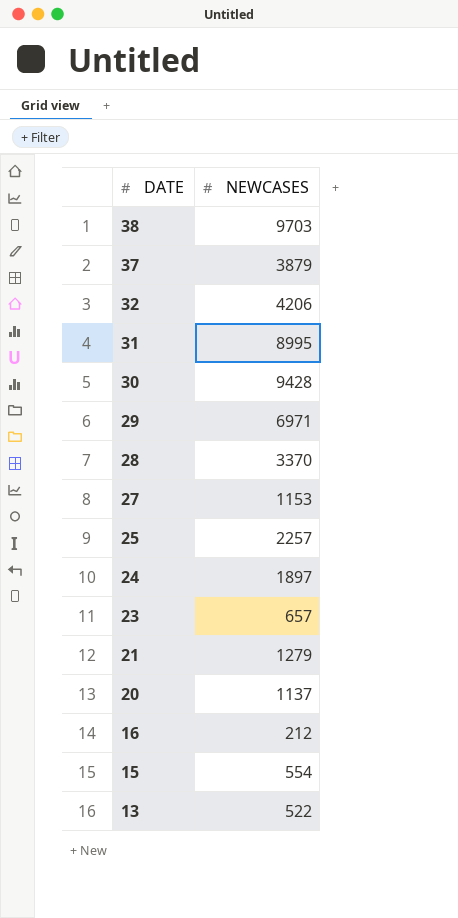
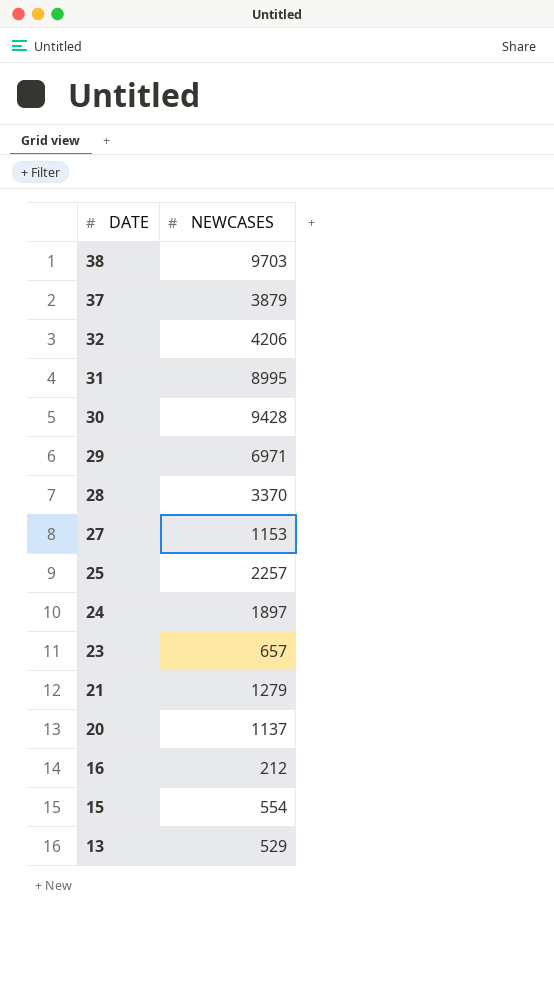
13 | NEWCASES: 522 -> 529

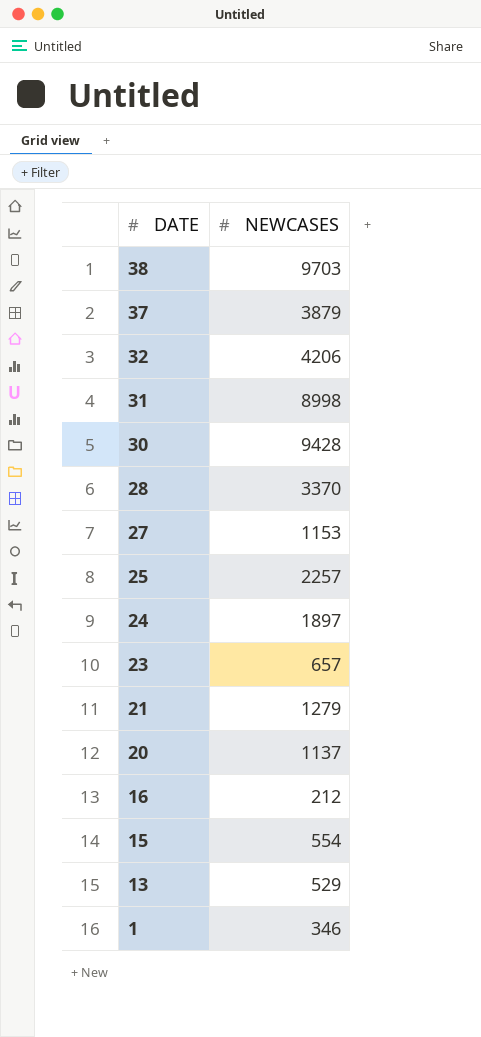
row 29: 6971 -> none
31 | NEWCASES: 8995 -> 8998
row 1: none -> 346

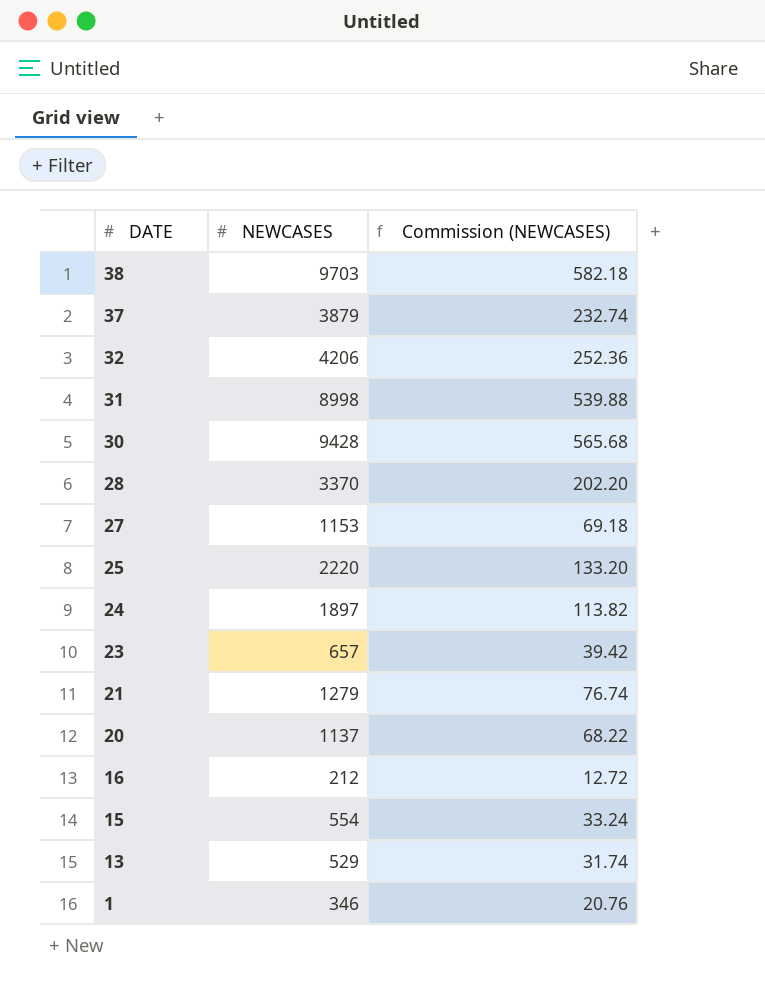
column Commission (NEWCASES) | formula: none -> [NEWCASES] * 0.06
25 | NEWCASES: 2257 -> 2220

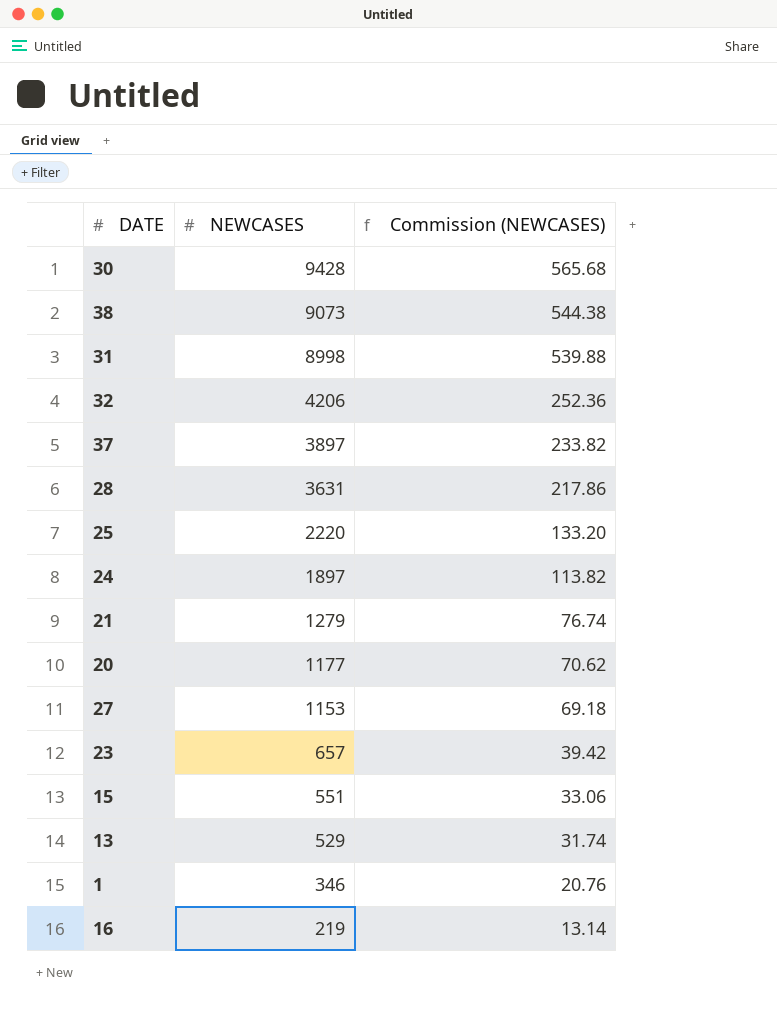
row order: DATE descending -> NEWCASES descending
38 | NEWCASES: 9703 -> 9073
38 | Commission (NEWCASES): 582.18 -> 544.38
37 | NEWCASES: 3879 -> 3897
37 | Commission (NEWCASES): 232.74 -> 233.82
28 | NEWCASES: 3370 -> 3631
28 | Commission (NEWCASES): 202.20 -> 217.86
20 | NEWCASES: 1137 -> 1177
20 | Commission (NEWCASES): 68.22 -> 70.62
15 | NEWCASES: 554 -> 551
15 | Commission (NEWCASES): 33.24 -> 33.06
16 | NEWCASES: 212 -> 219
16 | Commission (NEWCASES): 12.72 -> 13.14

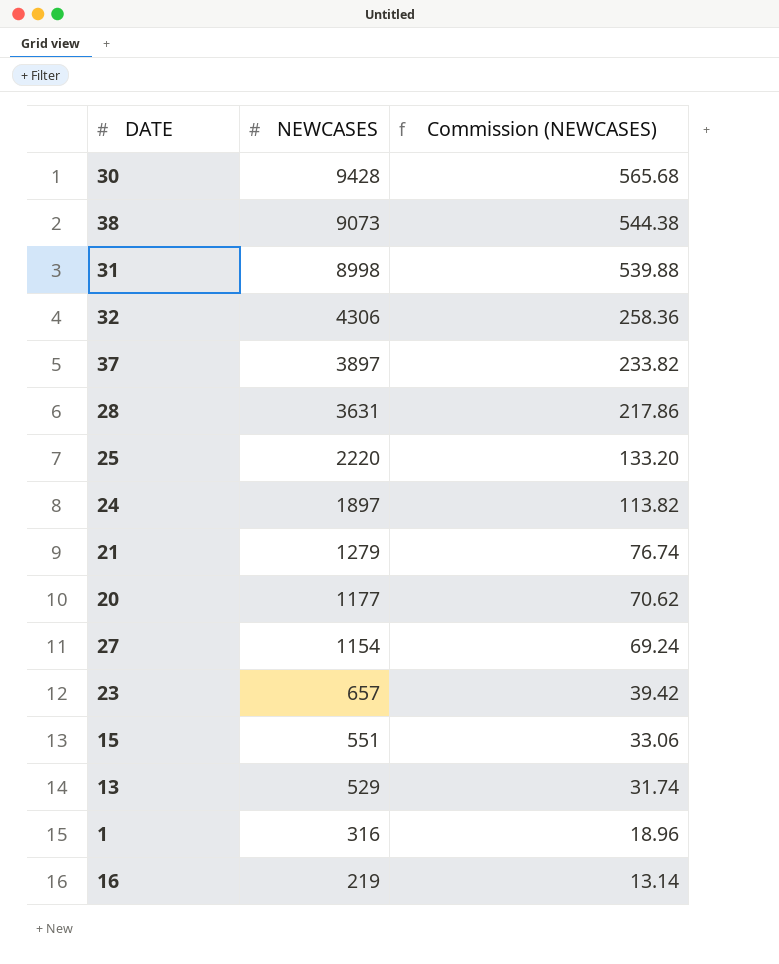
32 | NEWCASES: 4206 -> 4306
32 | Commission (NEWCASES): 252.36 -> 258.36
27 | NEWCASES: 1153 -> 1154
27 | Commission (NEWCASES): 69.18 -> 69.24
1 | NEWCASES: 346 -> 316
1 | Commission (NEWCASES): 20.76 -> 18.96

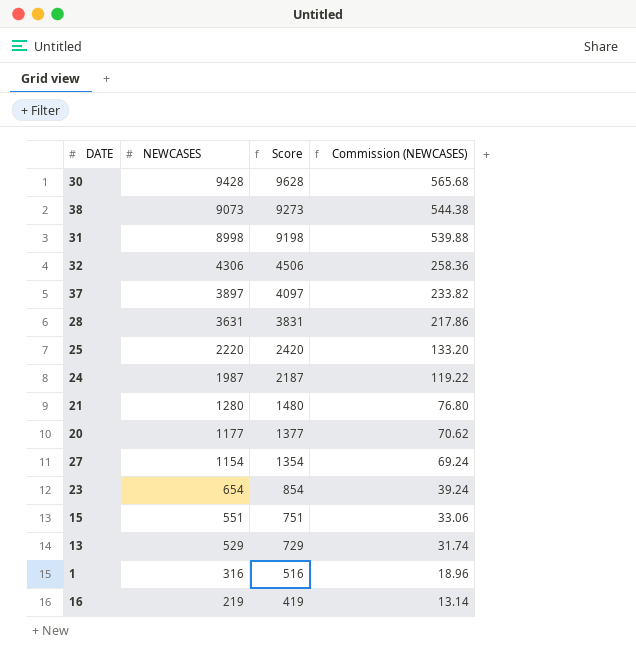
column Score | formula: none -> [NEWCASES] + 200
24 | NEWCASES: 1897 -> 1987
24 | Commission (NEWCASES): 113.82 -> 119.22
21 | NEWCASES: 1279 -> 1280
21 | Commission (NEWCASES): 76.74 -> 76.80
23 | NEWCASES: 657 -> 654
23 | Commission (NEWCASES): 39.42 -> 39.24

